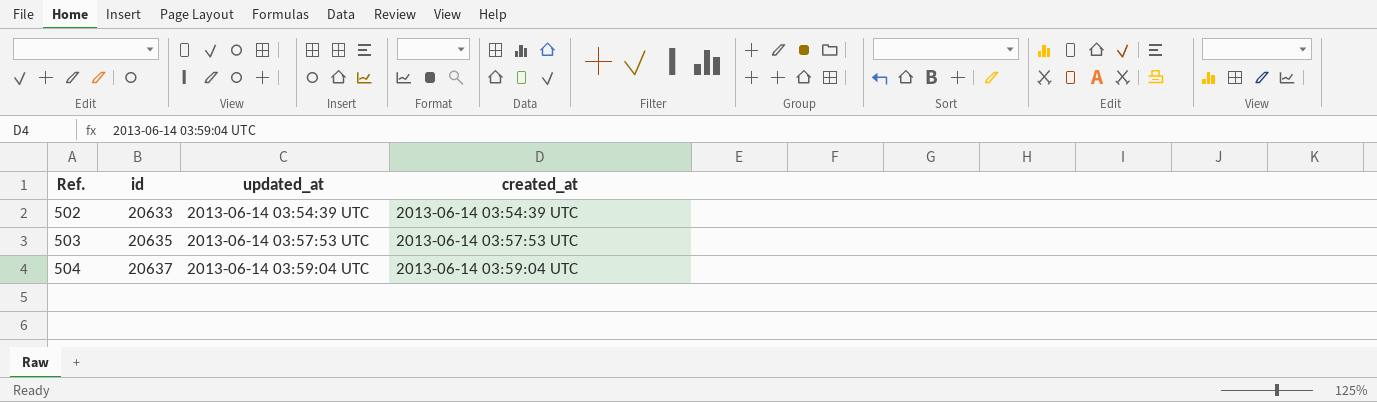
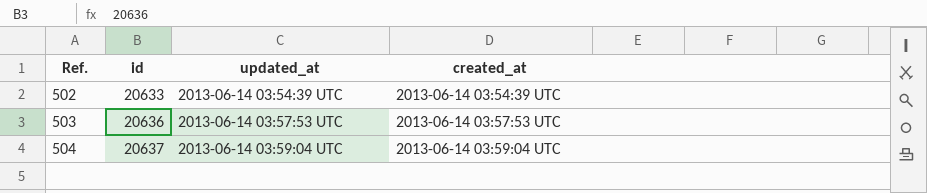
503 | id: 20635 -> 20636

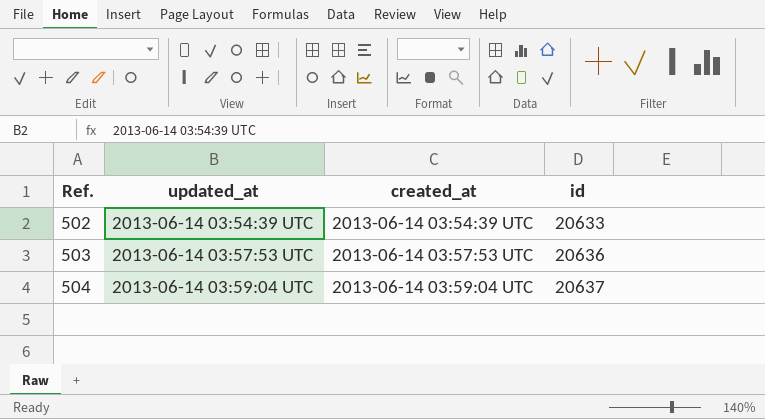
column id | position: 2 -> 4

